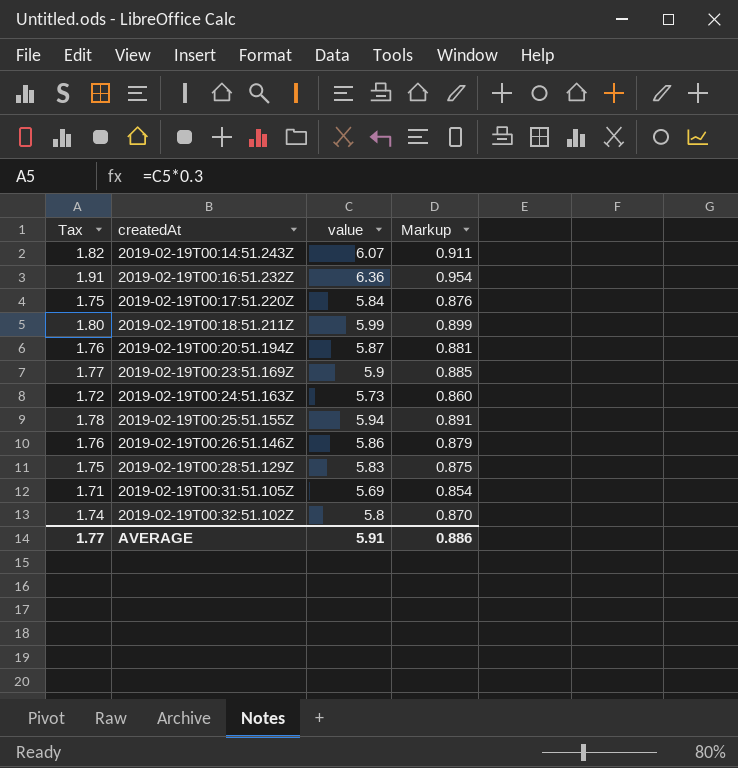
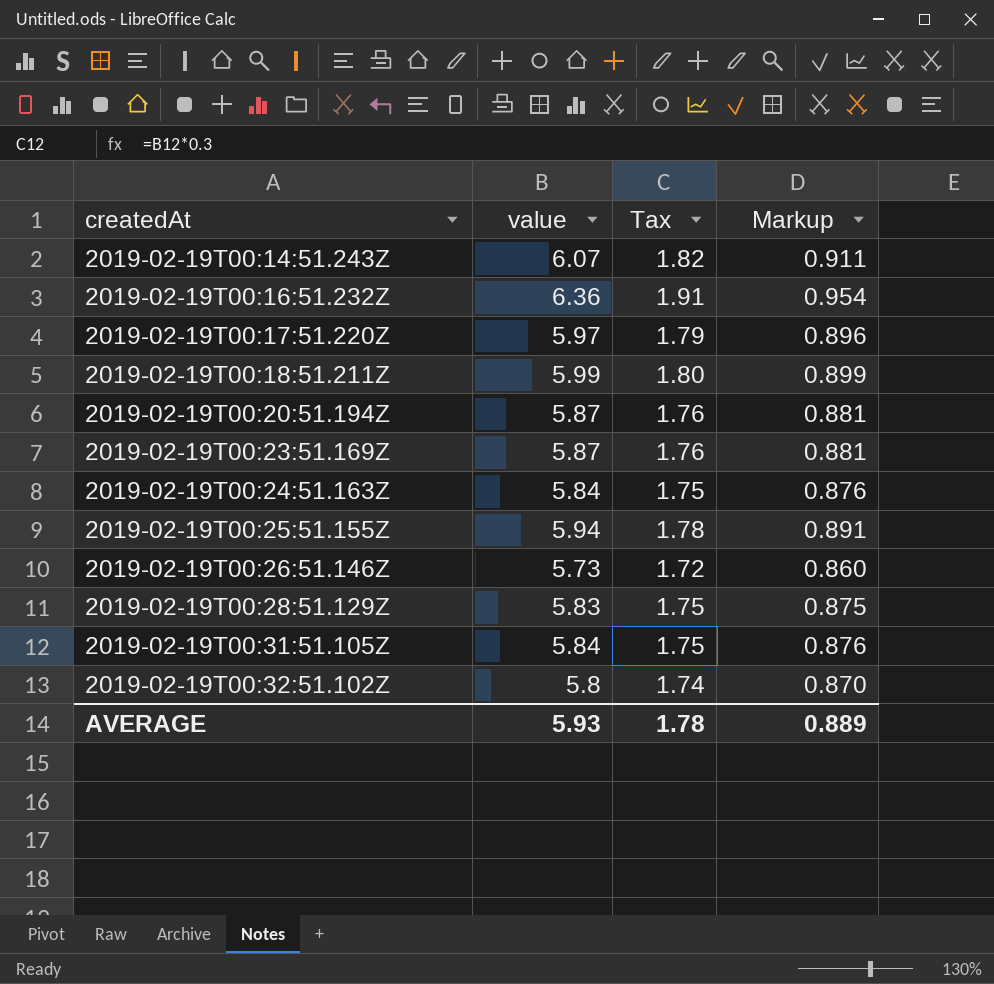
column Tax | position: 1 -> 3
2019-02-19T00:17:51.220Z | value: 5.84 -> 5.97
2019-02-19T00:17:51.220Z | Tax: 1.75 -> 1.79
2019-02-19T00:17:51.220Z | Markup: 0.876 -> 0.896
2019-02-19T00:23:51.169Z | value: 5.9 -> 5.87
2019-02-19T00:23:51.169Z | Tax: 1.77 -> 1.76
2019-02-19T00:23:51.169Z | Markup: 0.885 -> 0.881
2019-02-19T00:24:51.163Z | value: 5.73 -> 5.84
2019-02-19T00:24:51.163Z | Tax: 1.72 -> 1.75
2019-02-19T00:24:51.163Z | Markup: 0.860 -> 0.876
2019-02-19T00:26:51.146Z | value: 5.86 -> 5.73
2019-02-19T00:26:51.146Z | Tax: 1.76 -> 1.72
2019-02-19T00:26:51.146Z | Markup: 0.879 -> 0.860
2019-02-19T00:31:51.105Z | value: 5.69 -> 5.84
2019-02-19T00:31:51.105Z | Tax: 1.71 -> 1.75
2019-02-19T00:31:51.105Z | Markup: 0.854 -> 0.876
AVERAGE | value: 5.91 -> 5.93
AVERAGE | Tax: 1.77 -> 1.78
AVERAGE | Markup: 0.886 -> 0.889

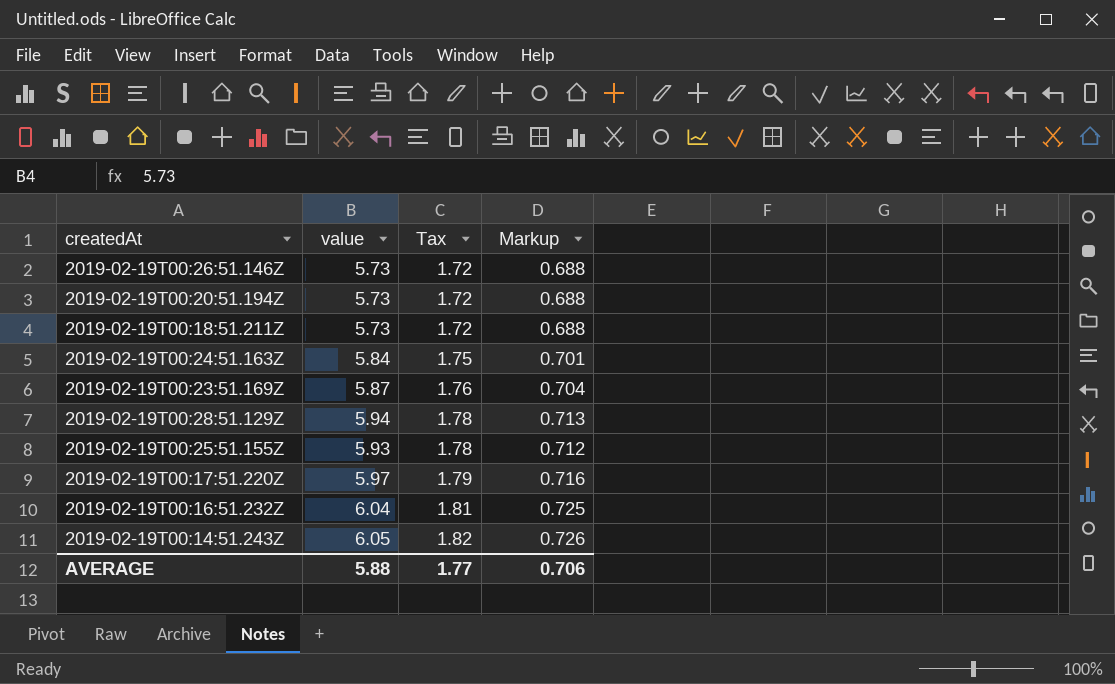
row order: createdAt ascending -> Tax ascending
column Markup | formula: [value] * 0.15 -> [value] * 0.12
row 2019-02-19T00:31:51.105Z: 5.84 | 1.75 | 0.876 -> none
row 2019-02-19T00:32:51.102Z: 5.8 | 1.74 | 0.870 -> none
2019-02-19T00:20:51.194Z | value: 5.87 -> 5.73
2019-02-19T00:20:51.194Z | Tax: 1.76 -> 1.72
2019-02-19T00:18:51.211Z | value: 5.99 -> 5.73
2019-02-19T00:18:51.211Z | Tax: 1.80 -> 1.72
2019-02-19T00:28:51.129Z | value: 5.83 -> 5.94
2019-02-19T00:28:51.129Z | Tax: 1.75 -> 1.78
2019-02-19T00:25:51.155Z | value: 5.94 -> 5.93
2019-02-19T00:16:51.232Z | value: 6.36 -> 6.04
2019-02-19T00:16:51.232Z | Tax: 1.91 -> 1.81
2019-02-19T00:14:51.243Z | value: 6.07 -> 6.05
AVERAGE | value: 5.93 -> 5.88
AVERAGE | Tax: 1.78 -> 1.77
AVERAGE | Markup: 0.889 -> 0.706

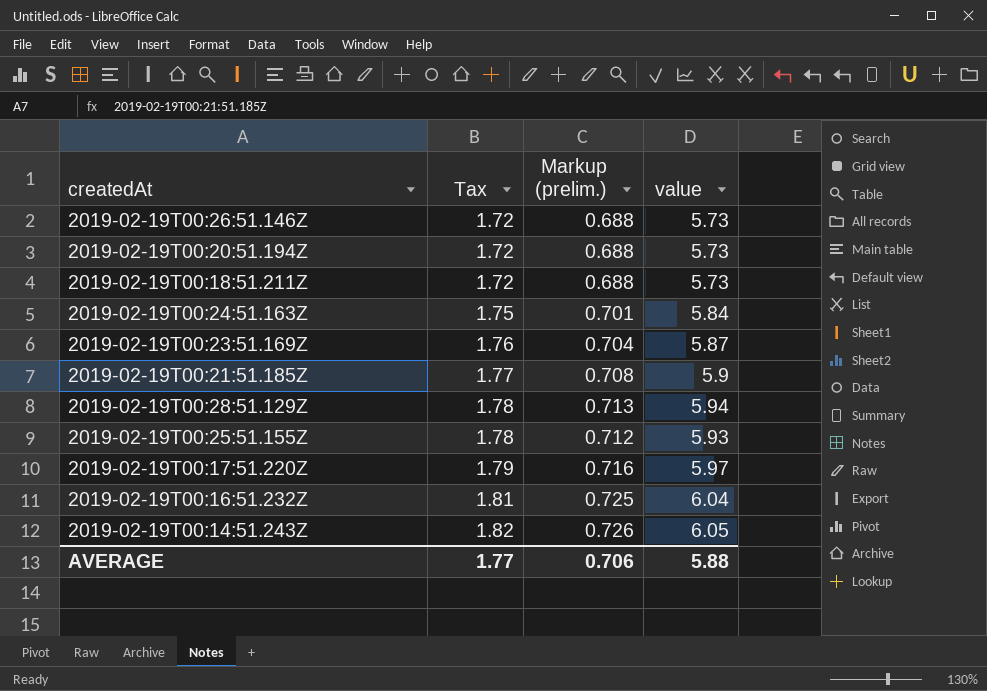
column name: Markup -> Markup (prelim.)
column value | position: 2 -> 4
row 2019-02-19T00:21:51.185Z: none -> 1.77 | 0.708 | 5.9

